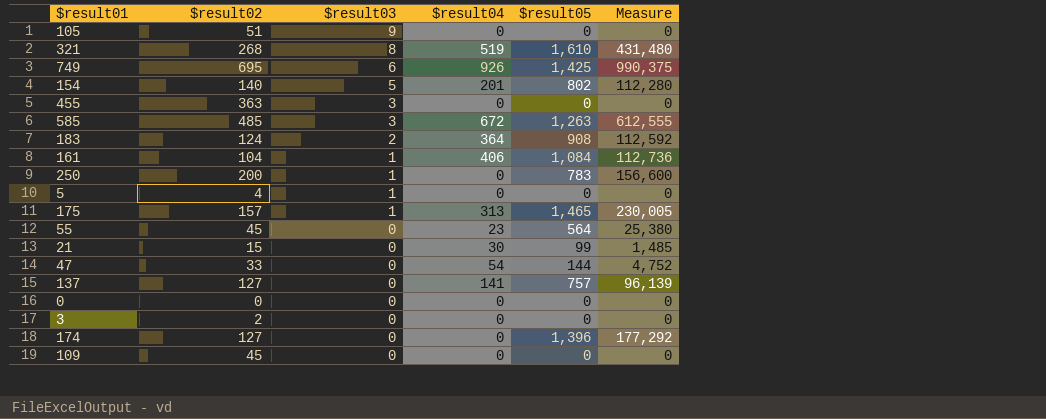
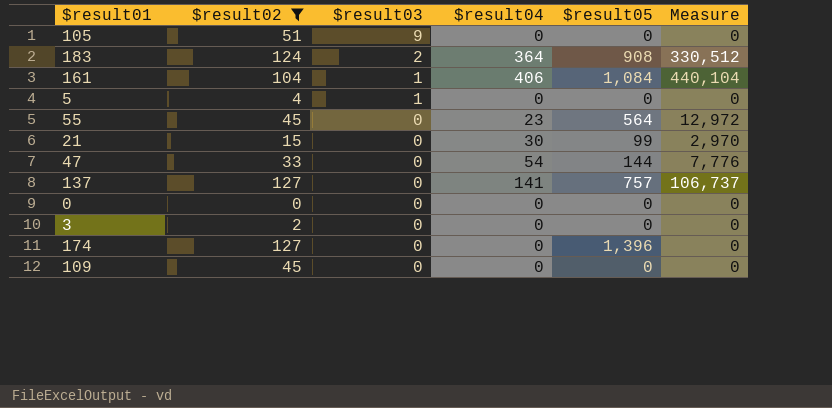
filter: none -> $result02 <= 127
column Measure | formula: [$result02] * [$result05] -> [$result04] * [$result05]

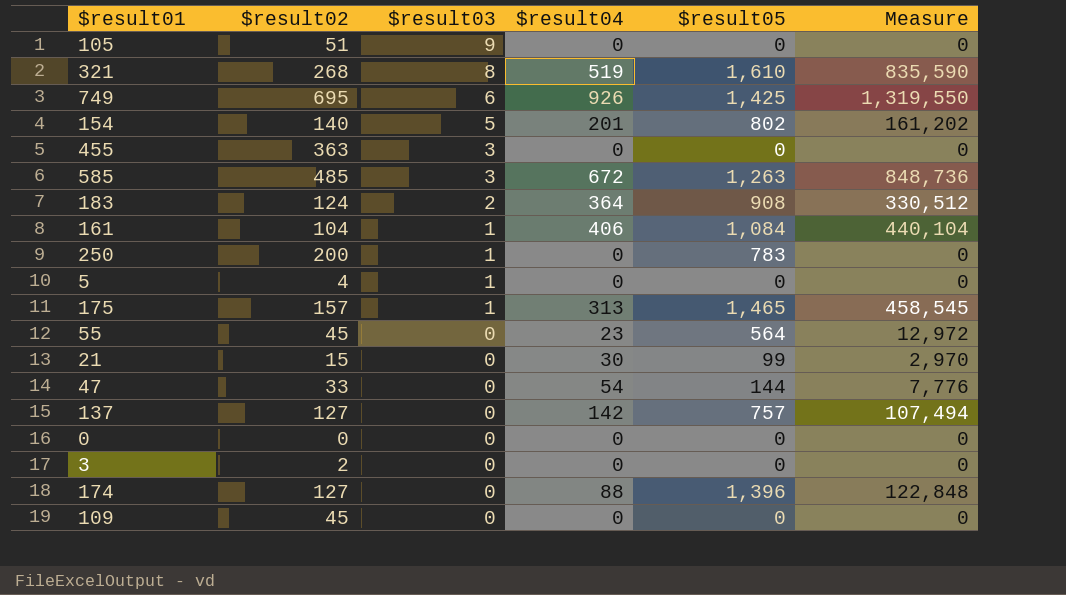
filter: $result02 <= 127 -> none
137 | $result04: 141 -> 142
137 | Measure: 106,737 -> 107,494
174 | $result04: 0 -> 88
174 | Measure: 0 -> 122,848

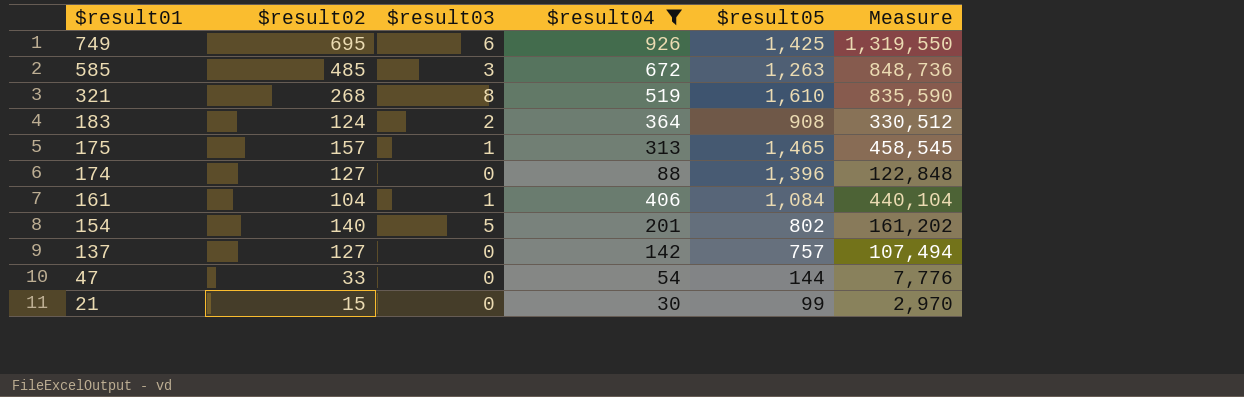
filter: none -> $result04 >= 30
row order: $result03 descending -> $result01 descending

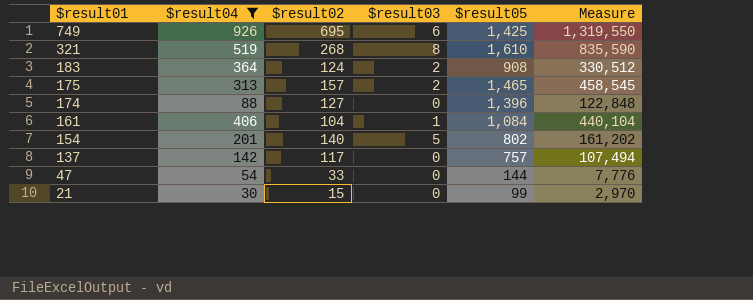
column $result04 | position: 4 -> 2
row 585: 485 | 3 | 672 | 1,263 | 848,736 -> none
175 | $result03: 1 -> 2
137 | $result02: 127 -> 117

